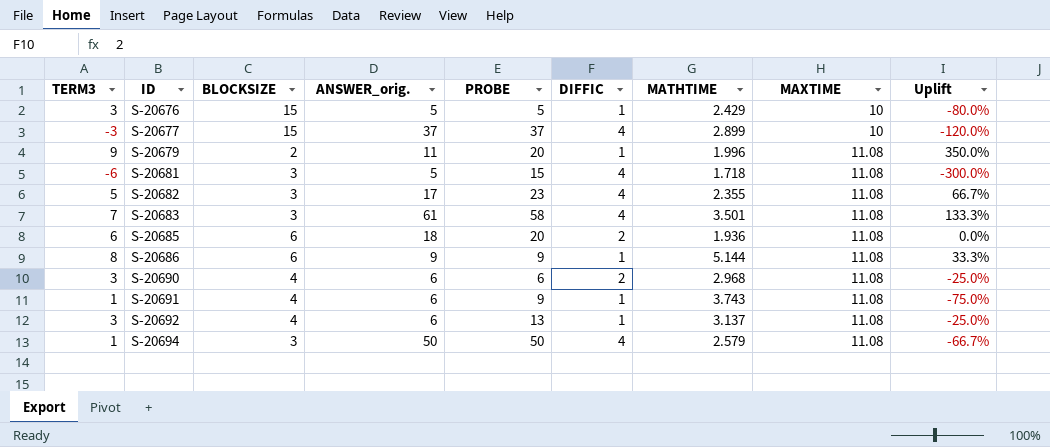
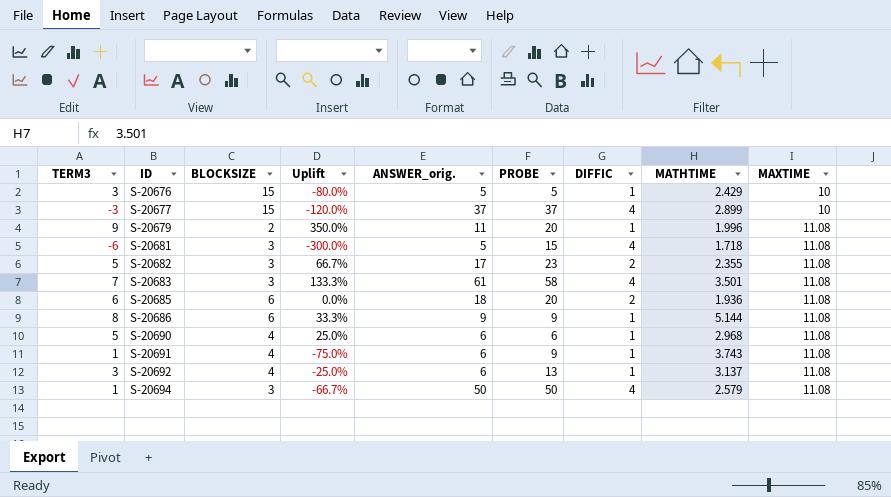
column Uplift | position: 9 -> 4
S-20682 | DIFFIC: 4 -> 2
S-20690 | TERM3: 3 -> 5
S-20690 | Uplift: -25.0% -> 25.0%
S-20690 | DIFFIC: 2 -> 1

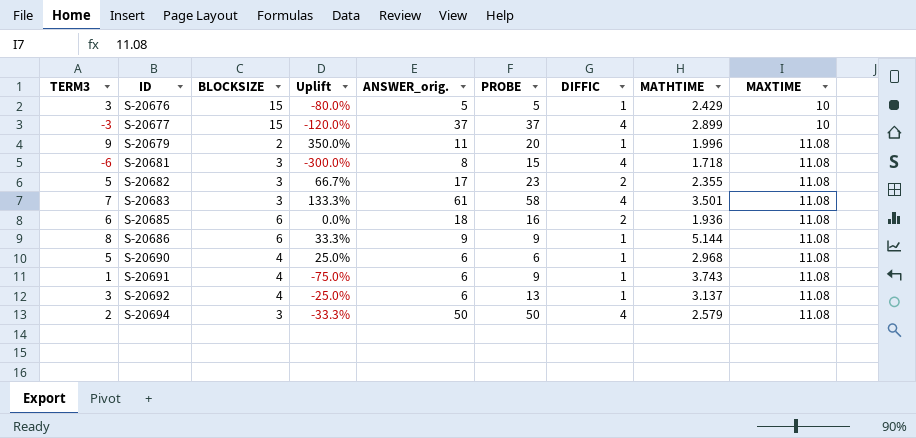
S-20681 | ANSWER_orig.: 5 -> 8
S-20685 | PROBE: 20 -> 16
S-20694 | TERM3: 1 -> 2
S-20694 | Uplift: -66.7% -> -33.3%

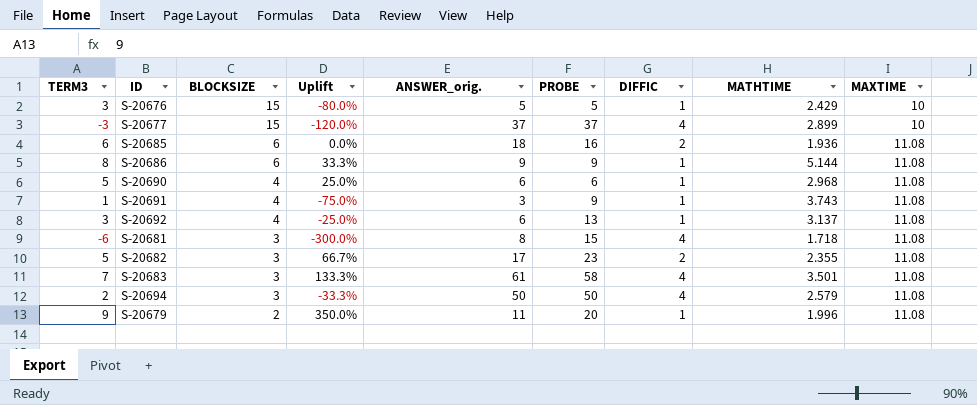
row order: ID ascending -> BLOCKSIZE descending
S-20691 | ANSWER_orig.: 6 -> 3

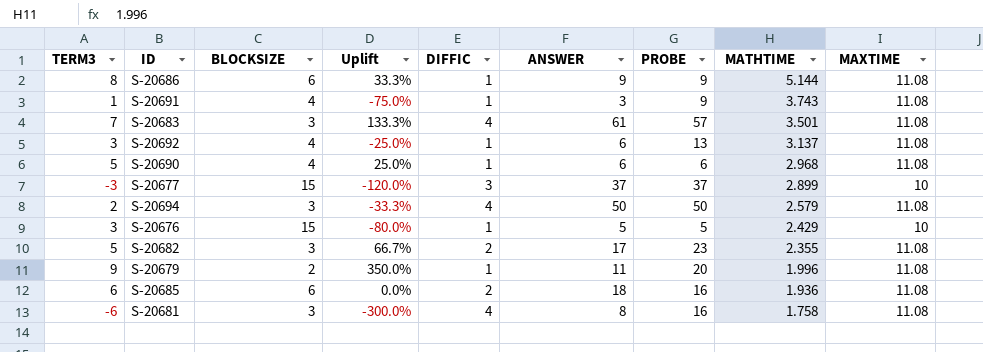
row order: BLOCKSIZE descending -> MATHTIME descending
column DIFFIC | position: 7 -> 5
column name: ANSWER_orig. -> ANSWER
S-20683 | PROBE: 58 -> 57
S-20677 | DIFFIC: 4 -> 3
S-20681 | PROBE: 15 -> 16
S-20681 | MATHTIME: 1.718 -> 1.758

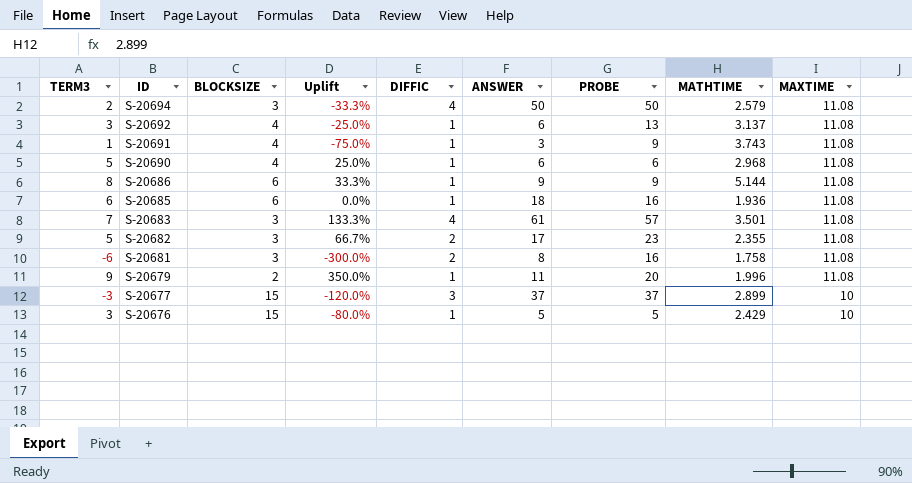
row order: MATHTIME descending -> ID descending
S-20685 | DIFFIC: 2 -> 1
S-20681 | DIFFIC: 4 -> 2

